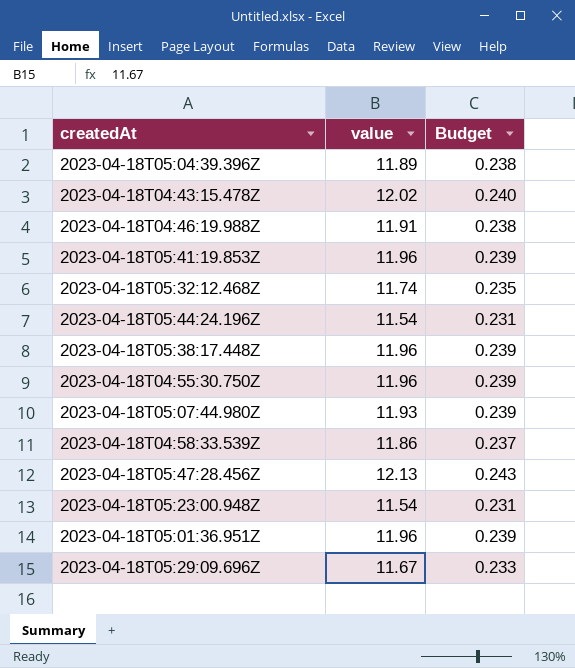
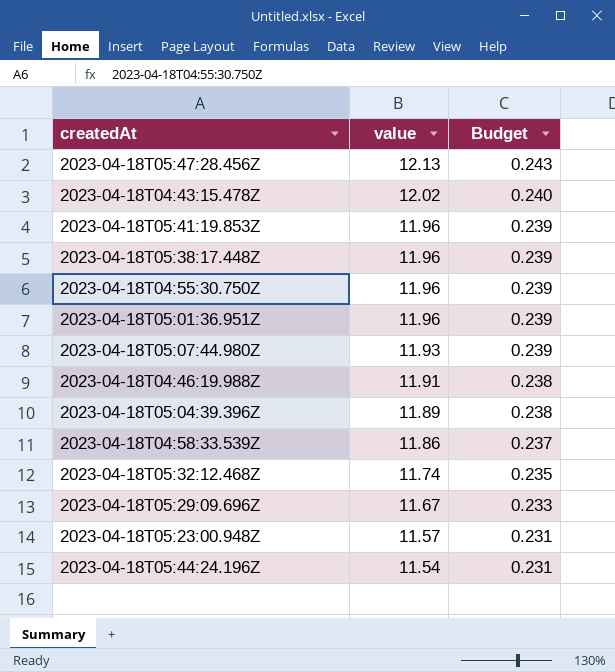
row order: none -> value descending
2023-04-18T05:23:00.948Z | value: 11.54 -> 11.57

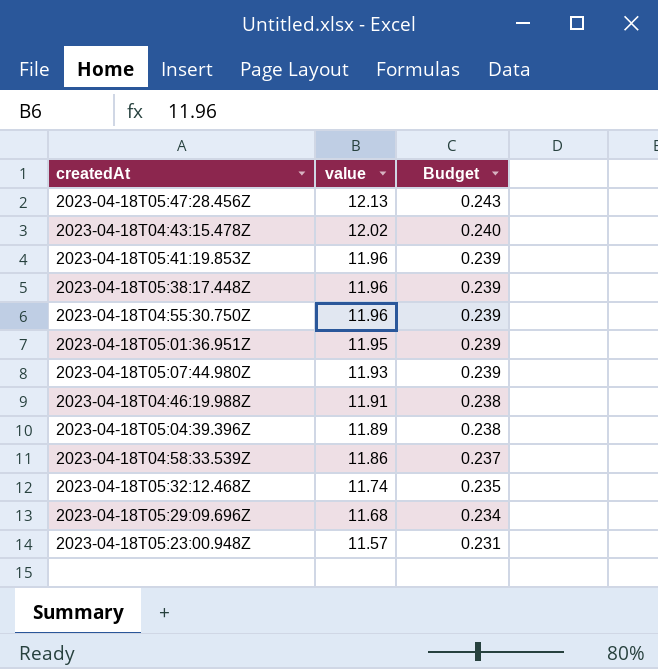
row 2023-04-18T05:44:24.196Z: 11.54 | 0.231 -> none
2023-04-18T05:01:36.951Z | value: 11.96 -> 11.95
2023-04-18T05:29:09.696Z | value: 11.67 -> 11.68
2023-04-18T05:29:09.696Z | Budget: 0.233 -> 0.234

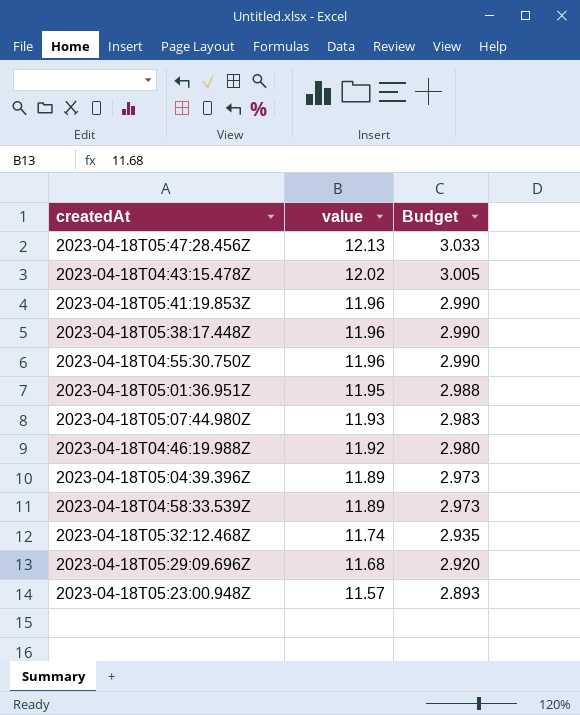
column Budget | formula: [value] * 0.02 -> [value] * 0.25
2023-04-18T04:46:19.988Z | value: 11.91 -> 11.92
2023-04-18T04:58:33.539Z | value: 11.86 -> 11.89

